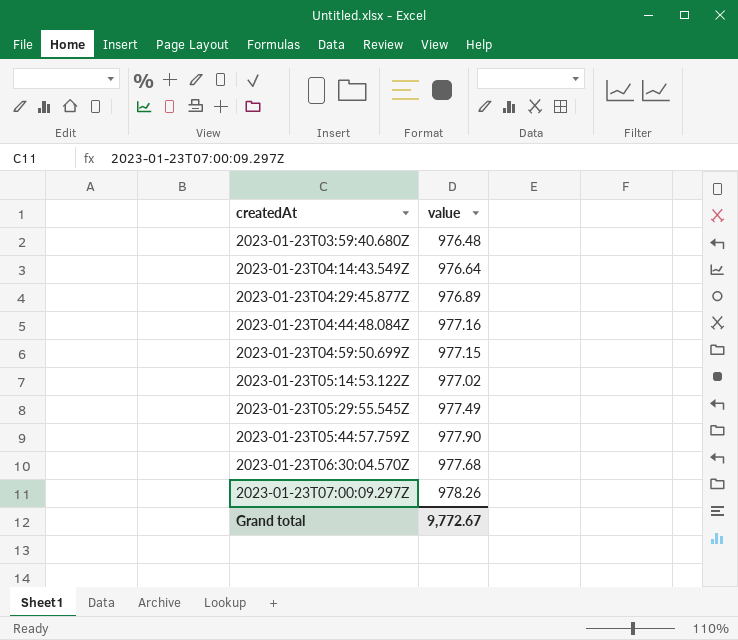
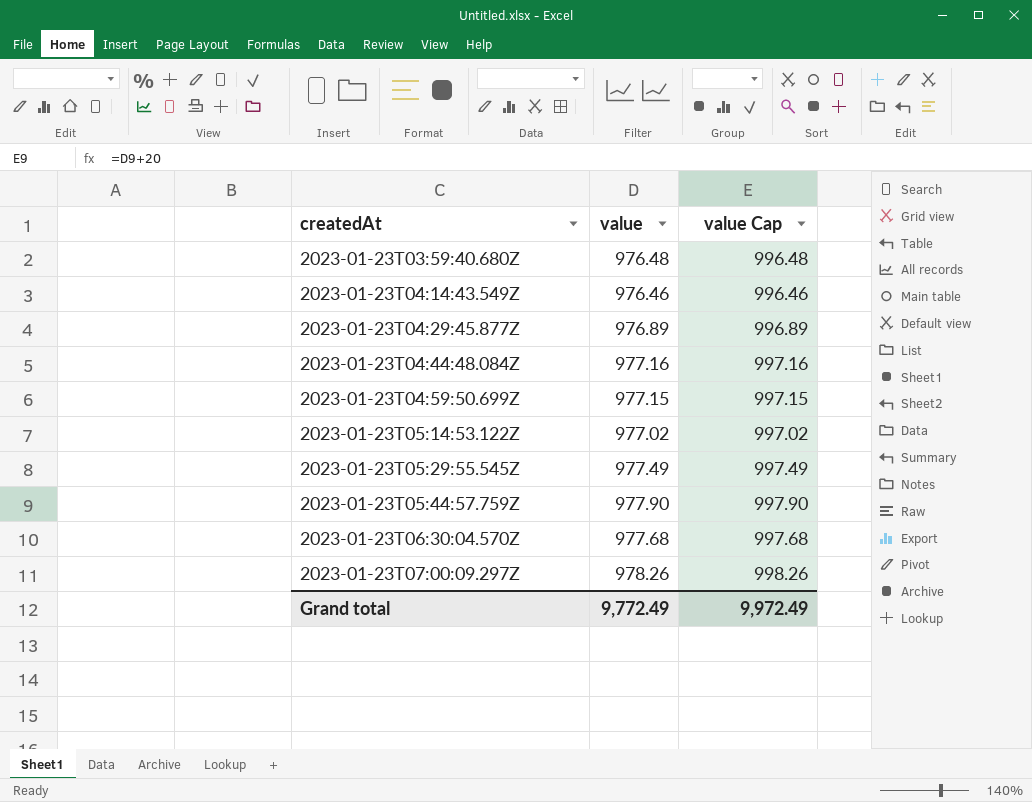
column value Cap | formula: none -> [value] + 20
2023-01-23T04:14:43.549Z | value: 976.64 -> 976.46
Grand total | value: 9,772.67 -> 9,772.49

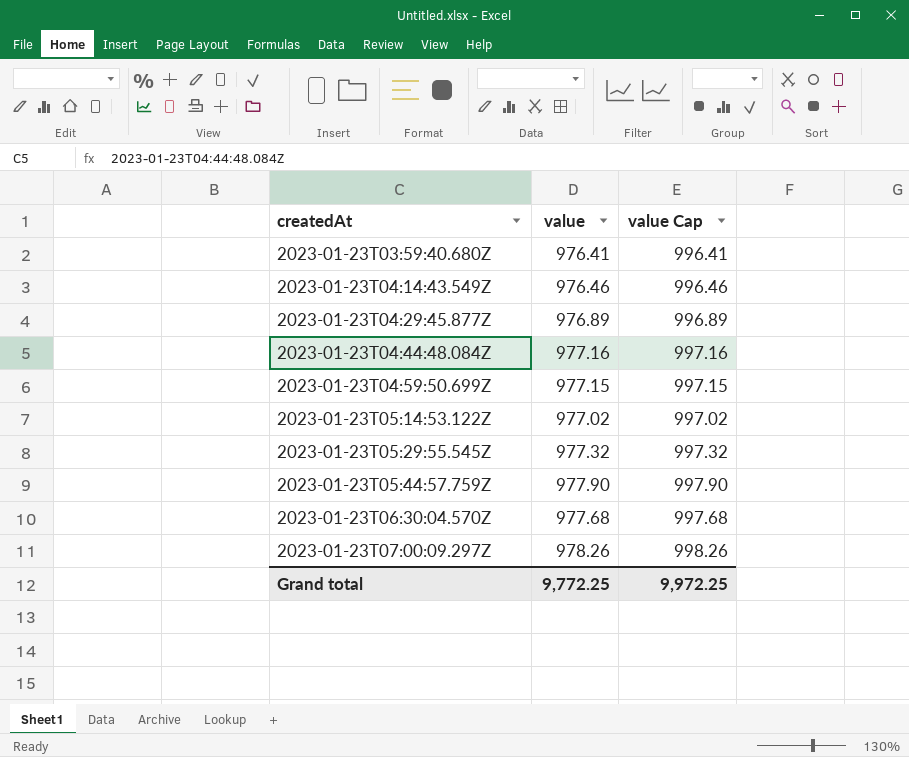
2023-01-23T03:59:40.680Z | value: 976.48 -> 976.41
2023-01-23T03:59:40.680Z | value Cap: 996.48 -> 996.41
2023-01-23T05:29:55.545Z | value: 977.49 -> 977.32
2023-01-23T05:29:55.545Z | value Cap: 997.49 -> 997.32
Grand total | value: 9,772.49 -> 9,772.25
Grand total | value Cap: 9,972.49 -> 9,972.25

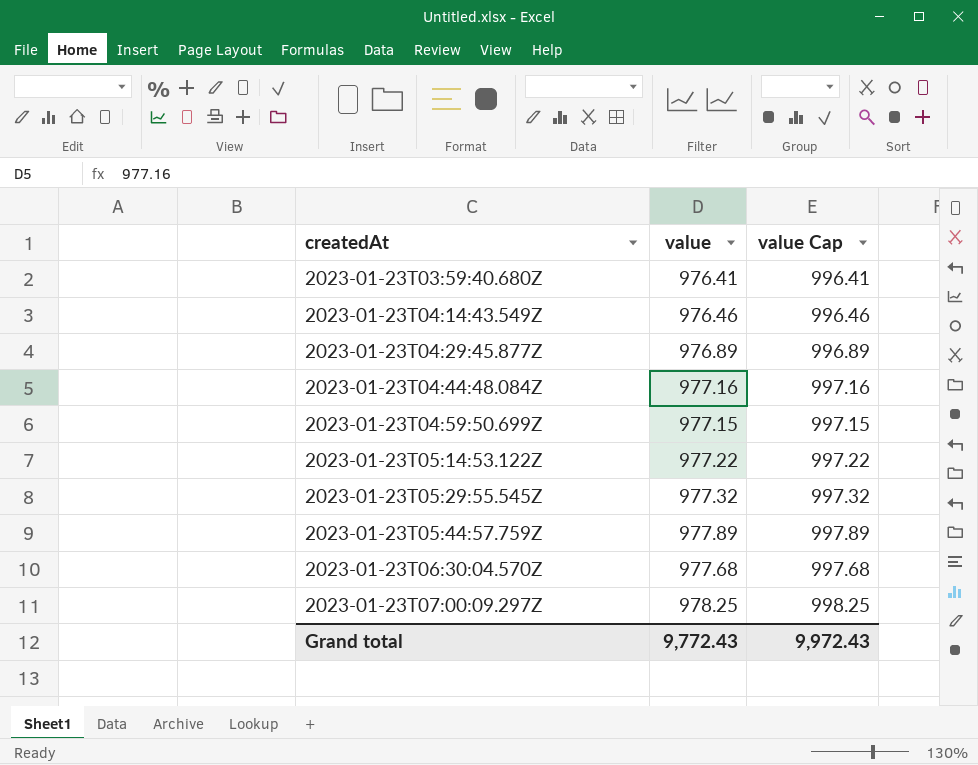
2023-01-23T05:14:53.122Z | value: 977.02 -> 977.22
2023-01-23T05:14:53.122Z | value Cap: 997.02 -> 997.22
2023-01-23T05:44:57.759Z | value: 977.90 -> 977.89
2023-01-23T05:44:57.759Z | value Cap: 997.90 -> 997.89
2023-01-23T07:00:09.297Z | value: 978.26 -> 978.25
2023-01-23T07:00:09.297Z | value Cap: 998.26 -> 998.25
Grand total | value: 9,772.25 -> 9,772.43
Grand total | value Cap: 9,972.25 -> 9,972.43

